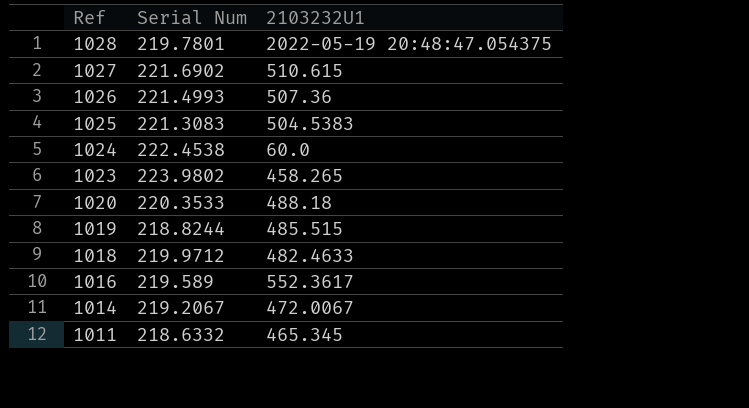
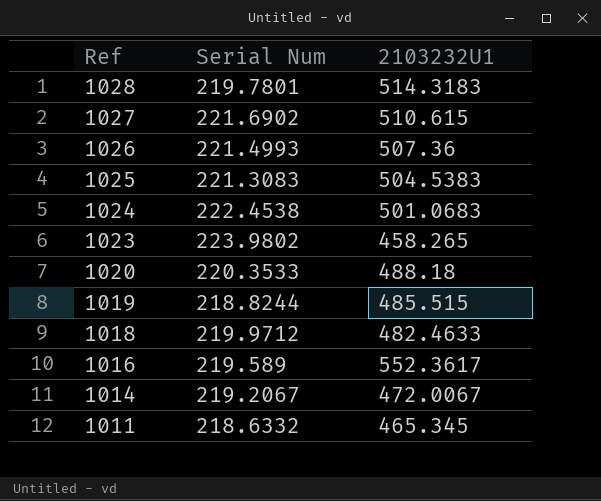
1028 | 2103232U1: 2022-05-19 20:48:47.054375 -> 514.3183
1024 | 2103232U1: 60.0 -> 501.0683

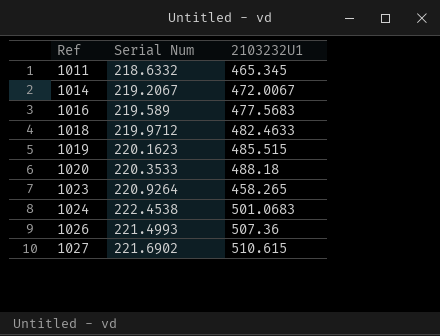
row order: Ref descending -> Ref ascending
row 1028: 219.7801 | 514.3183 -> none
row 1025: 221.3083 | 504.5383 -> none
1016 | 2103232U1: 552.3617 -> 477.5683
1019 | Serial Num: 218.8244 -> 220.1623
1023 | Serial Num: 223.9802 -> 220.9264

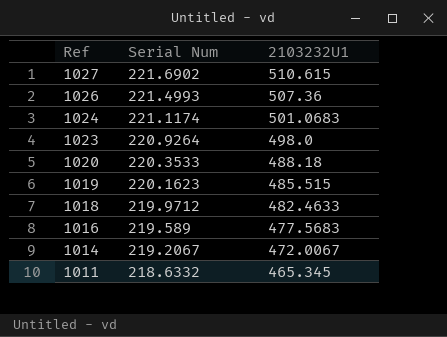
row order: Ref ascending -> Ref descending
1024 | Serial Num: 222.4538 -> 221.1174
1023 | 2103232U1: 458.265 -> 498.0

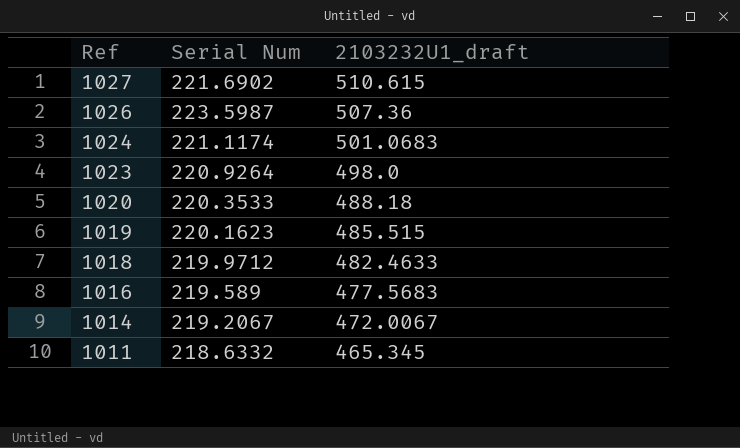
column name: 2103232U1 -> 2103232U1_draft
1026 | Serial Num: 221.4993 -> 223.5987

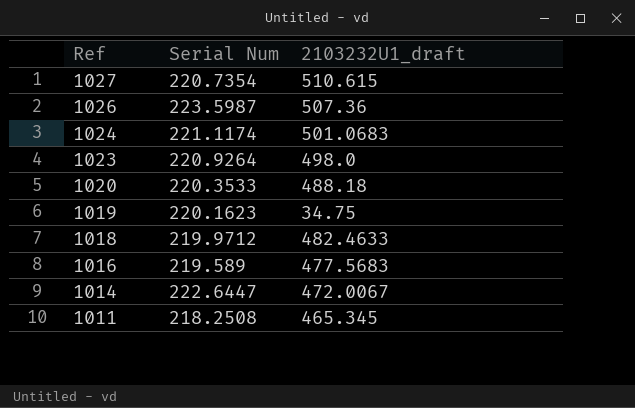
1027 | Serial Num: 221.6902 -> 220.7354
1019 | 2103232U1_draft: 485.515 -> 34.75
1014 | Serial Num: 219.2067 -> 222.6447
1011 | Serial Num: 218.6332 -> 218.2508

